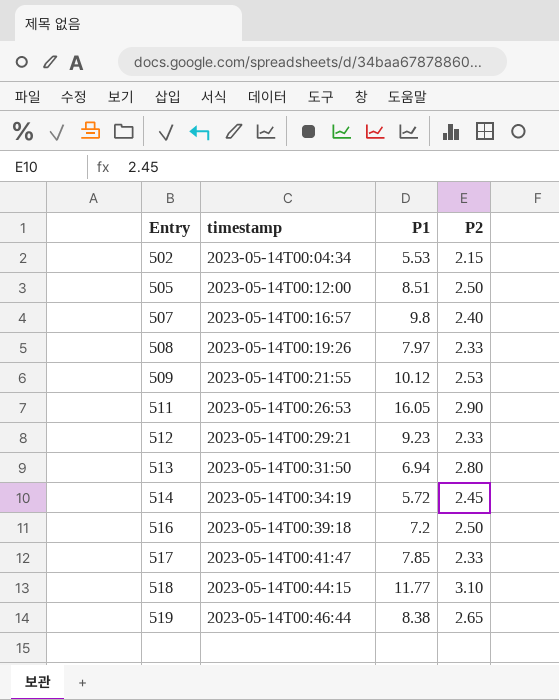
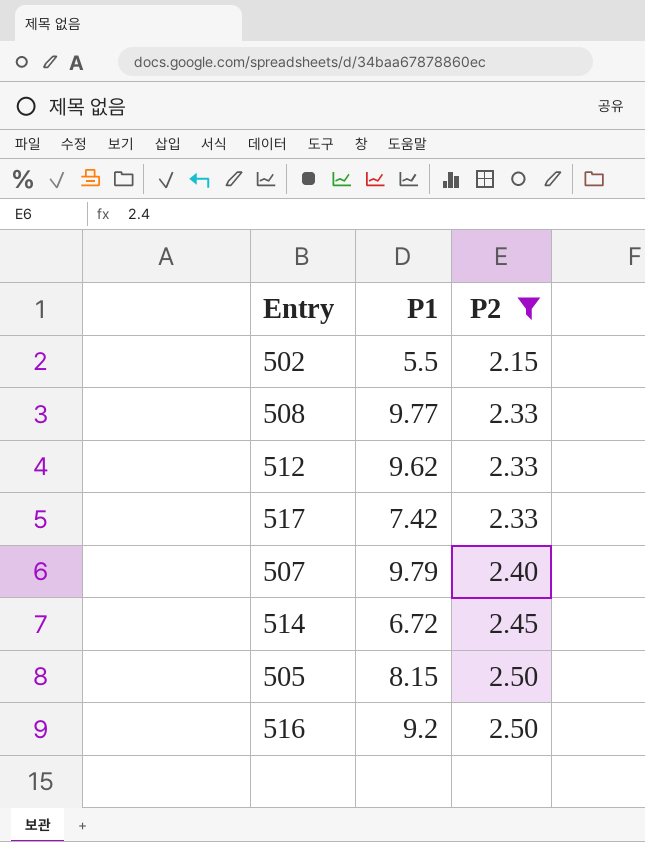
filter: none -> P2 <= 2.50
row order: Entry ascending -> P2 ascending
column timestamp | position: 2 -> none
502 | P1: 5.53 -> 5.5
508 | P1: 7.97 -> 9.77
512 | P1: 9.23 -> 9.62
517 | P1: 7.85 -> 7.42
507 | P1: 9.8 -> 9.79
514 | P1: 5.72 -> 6.72
505 | P1: 8.51 -> 8.15
516 | P1: 7.2 -> 9.2

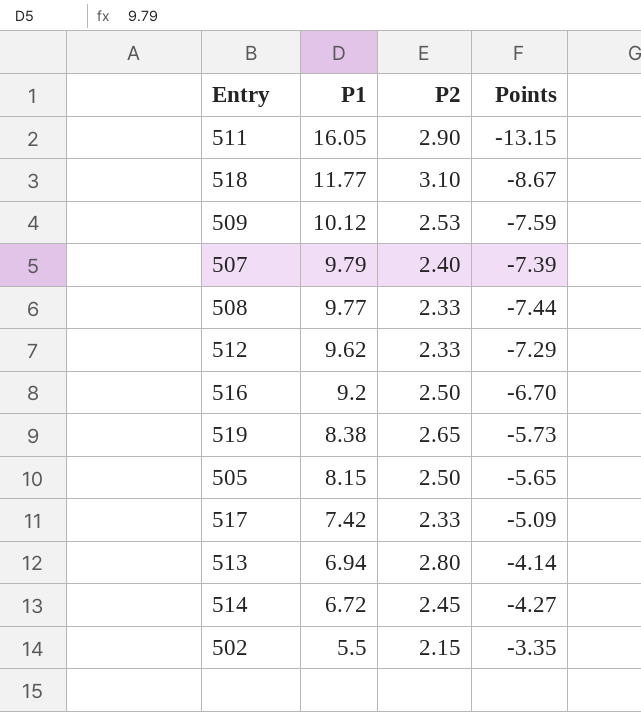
filter: P2 <= 2.50 -> none
row order: P2 ascending -> P1 descending
column Points | formula: none -> [P2] - [P1]

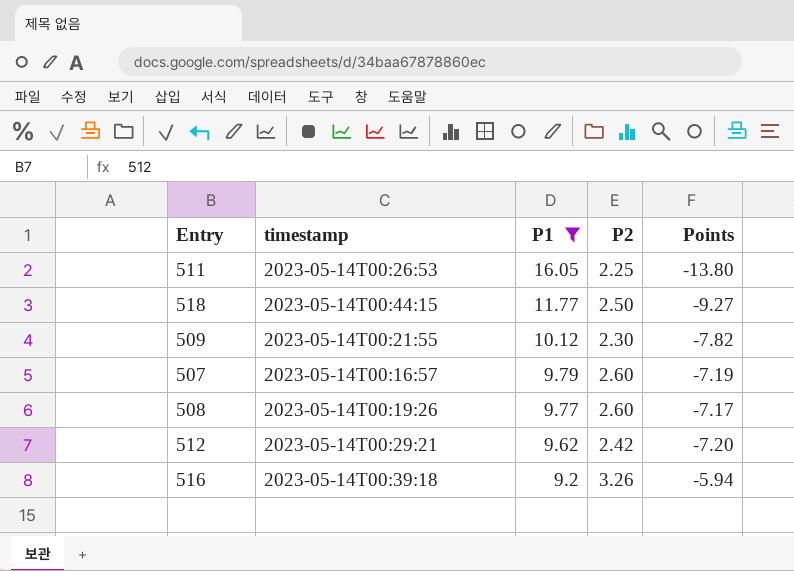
filter: none -> P1 >= 9.2
column timestamp | position: none -> 2
511 | P2: 2.90 -> 2.25
511 | Points: -13.15 -> -13.80
518 | P2: 3.10 -> 2.50
518 | Points: -8.67 -> -9.27
509 | P2: 2.53 -> 2.30
509 | Points: -7.59 -> -7.82
507 | P2: 2.40 -> 2.60
507 | Points: -7.39 -> -7.19
508 | P2: 2.33 -> 2.60
508 | Points: -7.44 -> -7.17
512 | P2: 2.33 -> 2.42
512 | Points: -7.29 -> -7.20
516 | P2: 2.50 -> 3.26
516 | Points: -6.70 -> -5.94

